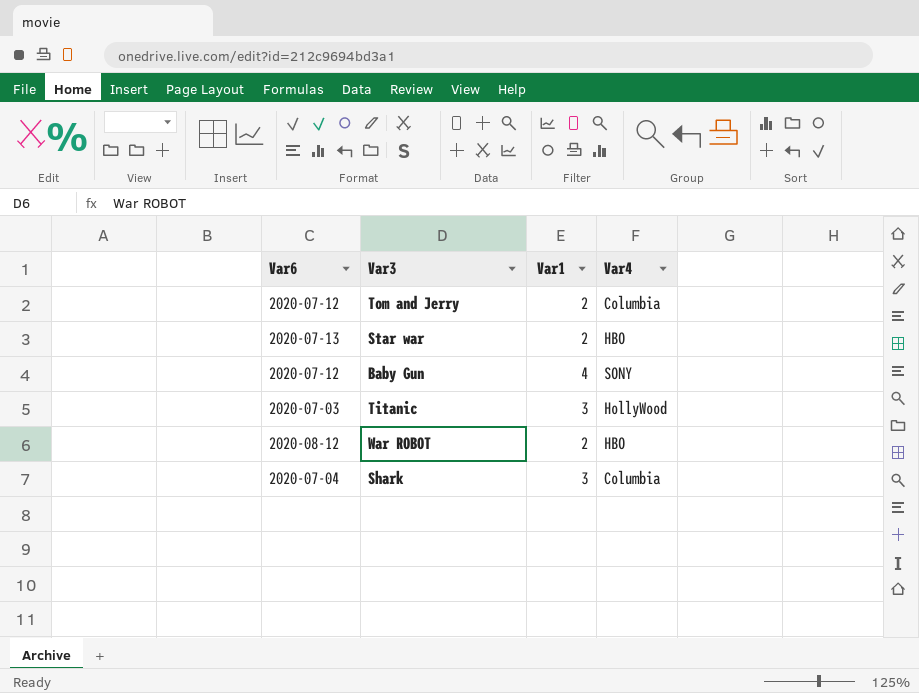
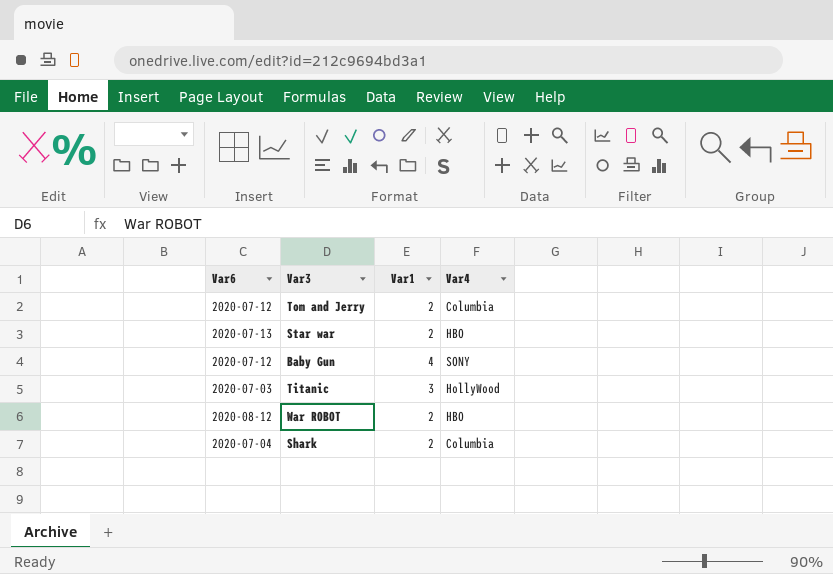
Shark | Var1: 3 -> 2

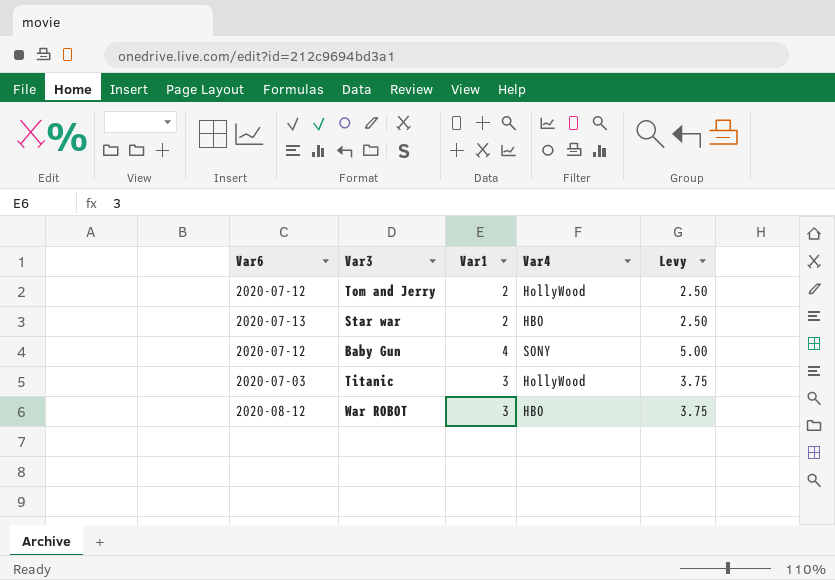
column Levy | formula: none -> [Var1] * 1.25
row Shark: 2020-07-04 | 2 | Columbia -> none
Tom and Jerry | Var4: Columbia -> HollyWood
War ROBOT | Var1: 2 -> 3

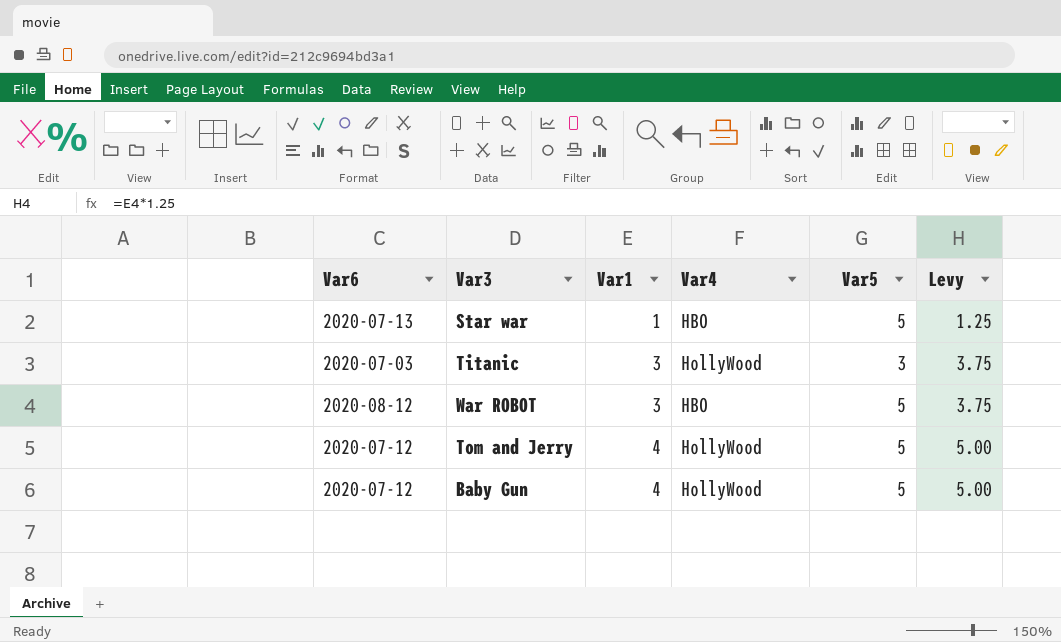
row order: none -> Var1 ascending
column Var5 | position: none -> 5
Star war | Var1: 2 -> 1
Star war | Levy: 2.50 -> 1.25
Tom and Jerry | Var1: 2 -> 4
Tom and Jerry | Levy: 2.50 -> 5.00
Baby Gun | Var4: SONY -> HollyWood

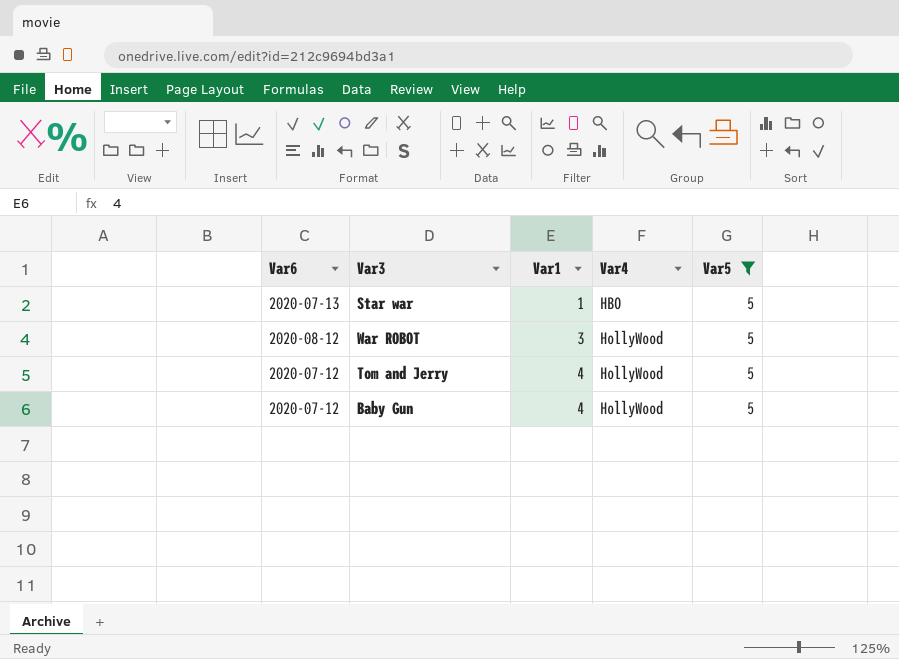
filter: none -> Var5 = 5
column Levy | formula: [Var1] * 1.25 -> none
War ROBOT | Var4: HBO -> HollyWood

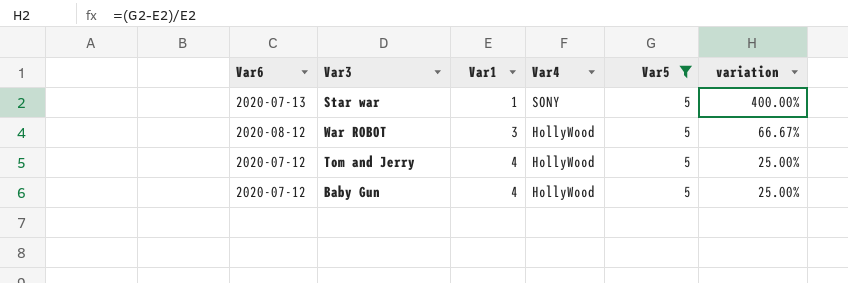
column variation | formula: none -> ([Var5] - [Var1]) / [Var1]
Star war | Var4: HBO -> SONY

